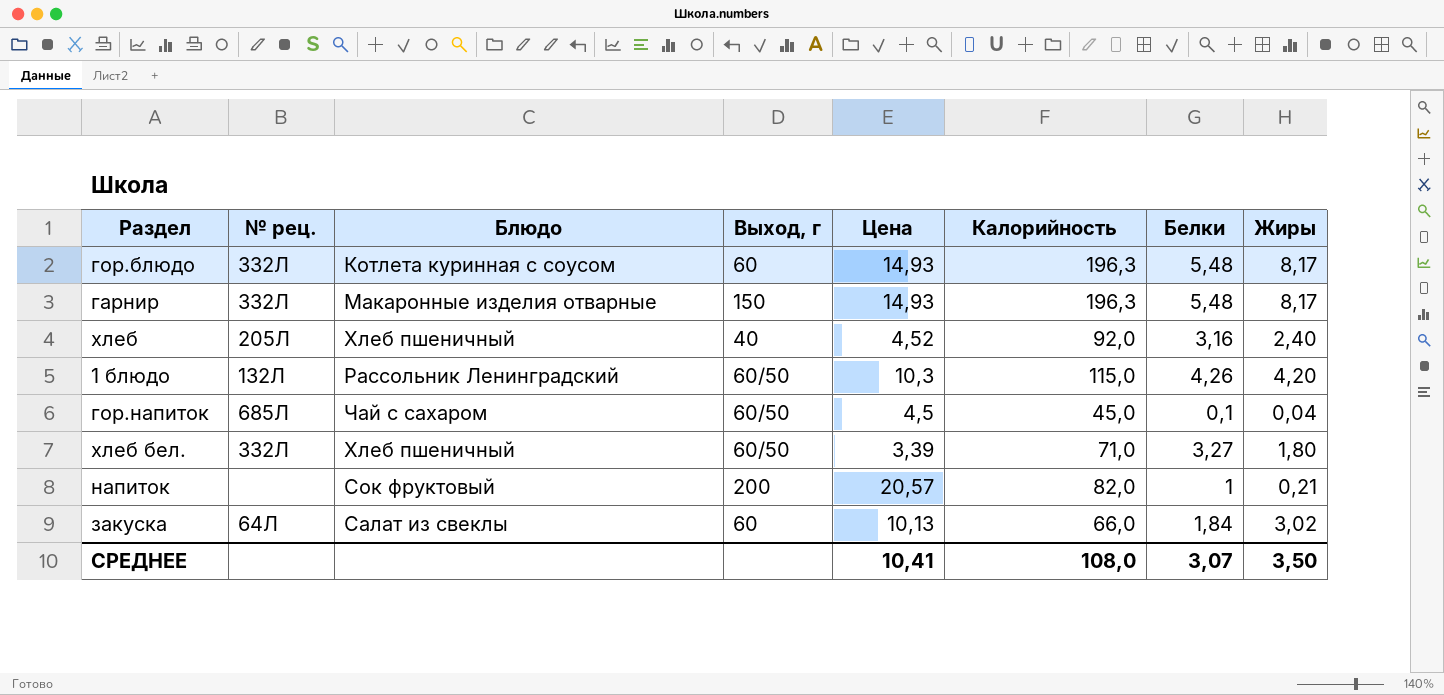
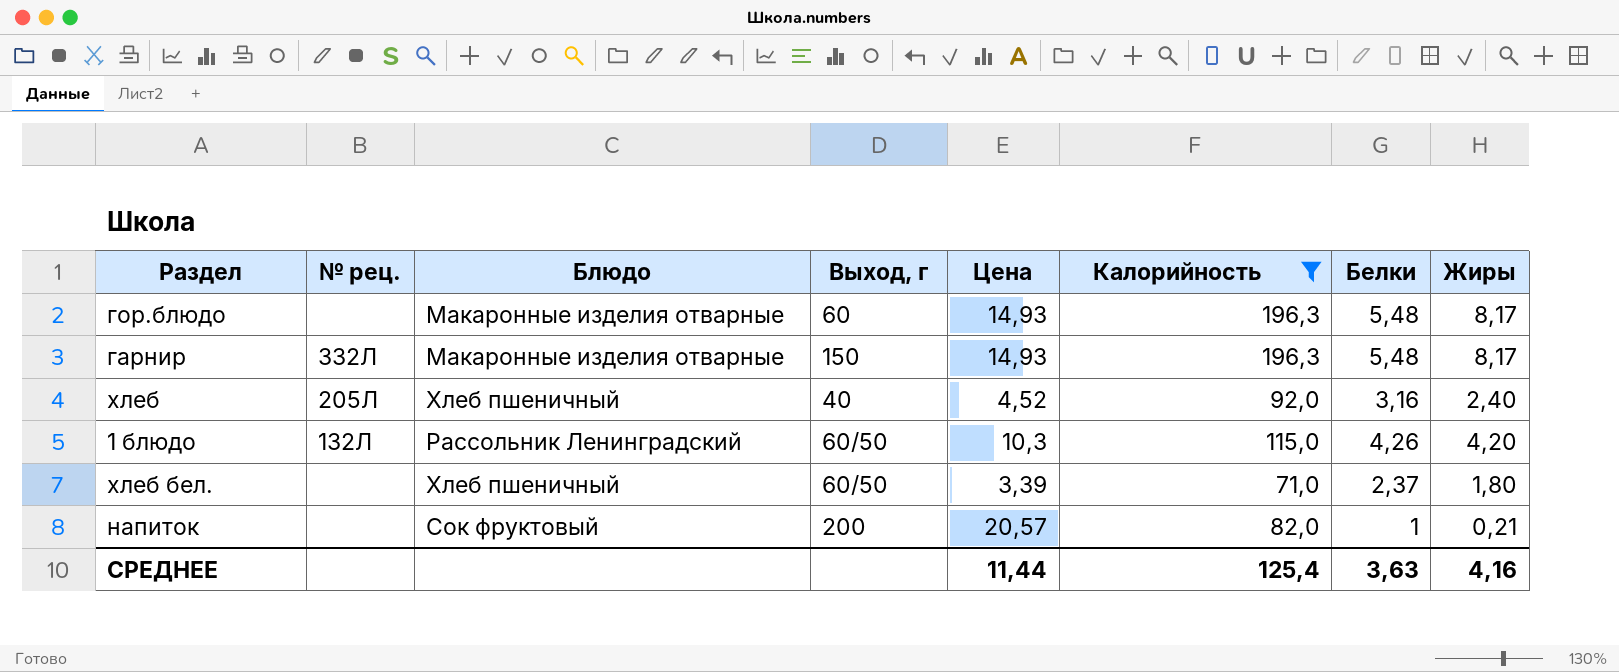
filter: none -> Калорийность >= 71,0
гор.блюдо | № рец.: 332Л -> none
гор.блюдо | Блюдо: Котлета куринная с соусом -> Макаронные изделия отварные
хлеб бел. | № рец.: 332Л -> none
хлеб бел. | Белки: 3,27 -> 2,37
СРЕДНЕЕ | Цена: 10,41 -> 11,44
СРЕДНЕЕ | Калорийность: 108,0 -> 125,4
СРЕДНЕЕ | Белки: 3,07 -> 3,63
СРЕДНЕЕ | Жиры: 3,50 -> 4,16

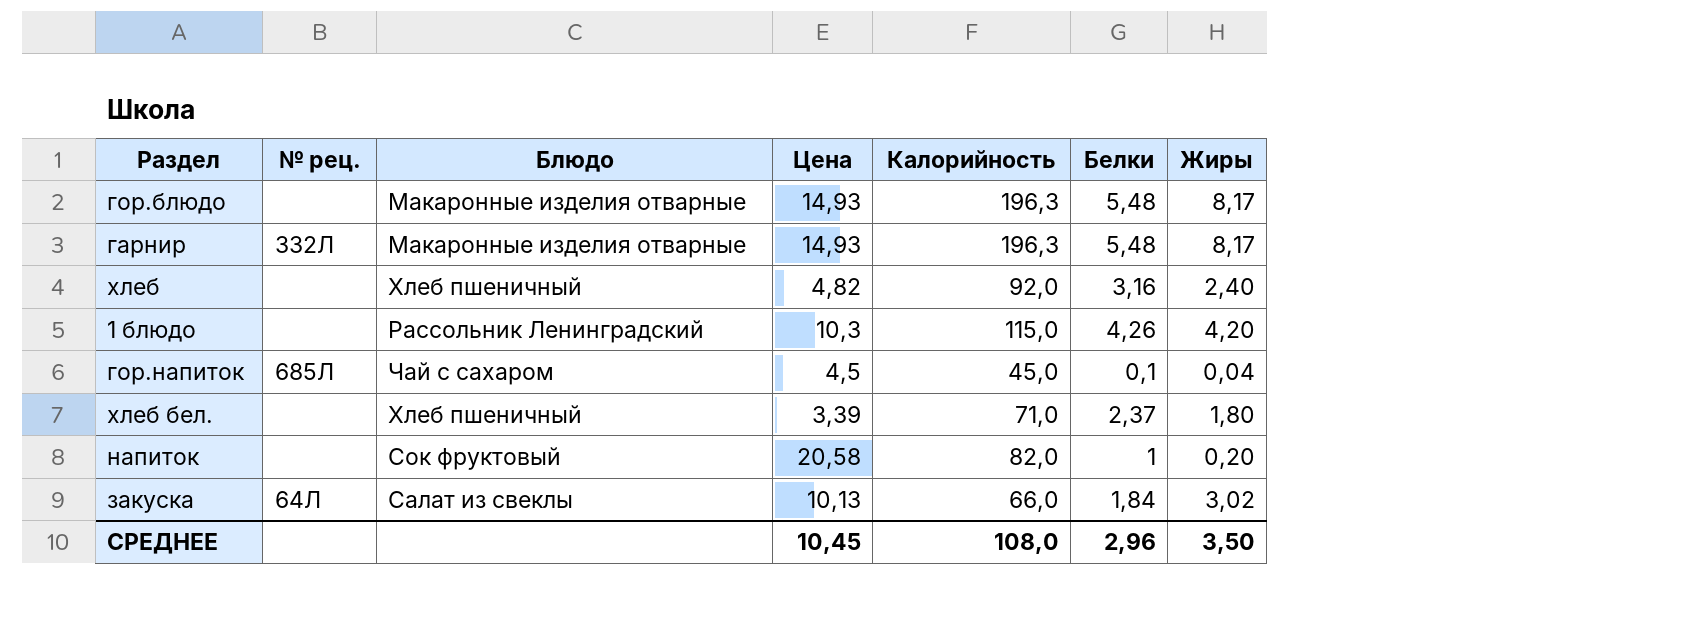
filter: Калорийность >= 71,0 -> none
column Выход, г | position: 4 -> none
хлеб | № рец.: 205Л -> none
хлеб | Цена: 4,52 -> 4,82
1 блюдо | № рец.: 132Л -> none
напиток | Цена: 20,57 -> 20,58
напиток | Жиры: 0,21 -> 0,20
СРЕДНЕЕ | Цена: 11,44 -> 10,45
СРЕДНЕЕ | Калорийность: 125,4 -> 108,0
СРЕДНЕЕ | Белки: 3,63 -> 2,96
СРЕДНЕЕ | Жиры: 4,16 -> 3,50

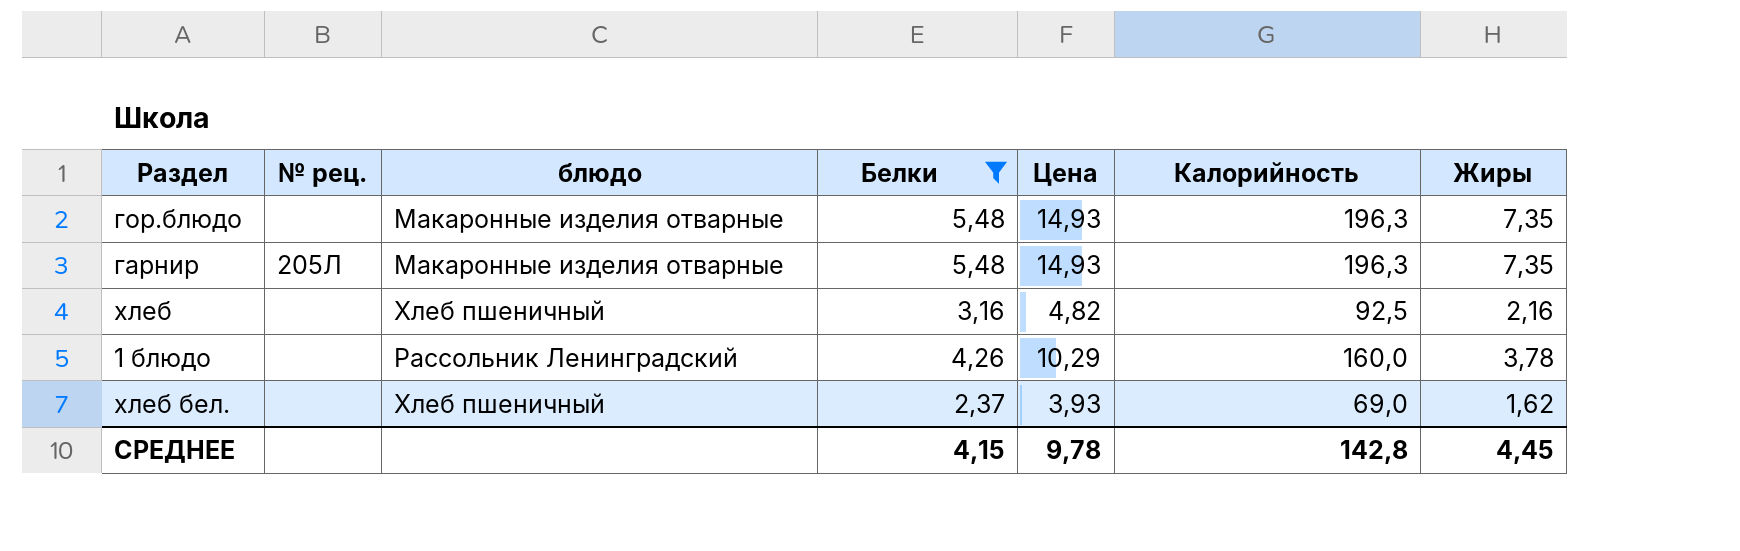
filter: none -> Белки >= 2,37
column name: Блюдо -> блюдо
column Белки | position: 6 -> 4
гор.блюдо | Жиры: 8,17 -> 7,35
гарнир | № рец.: 332Л -> 205Л
гарнир | Жиры: 8,17 -> 7,35
хлеб | Калорийность: 92,0 -> 92,5
хлеб | Жиры: 2,40 -> 2,16
1 блюдо | Цена: 10,3 -> 10,29
1 блюдо | Калорийность: 115,0 -> 160,0
1 блюдо | Жиры: 4,20 -> 3,78
хлеб бел. | Цена: 3,39 -> 3,93
хлеб бел. | Калорийность: 71,0 -> 69,0
хлеб бел. | Жиры: 1,80 -> 1,62
СРЕДНЕЕ | Белки: 2,96 -> 4,15
СРЕДНЕЕ | Цена: 10,45 -> 9,78
СРЕДНЕЕ | Калорийность: 108,0 -> 142,8
СРЕДНЕЕ | Жиры: 3,50 -> 4,45

